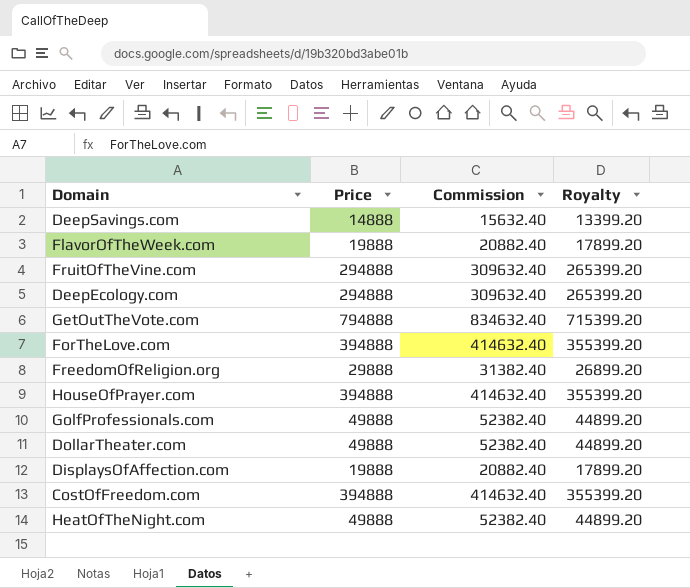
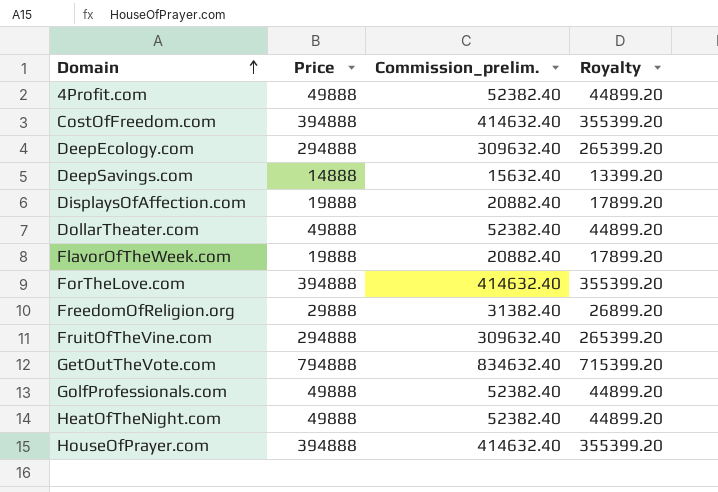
row order: none -> Domain ascending
column name: Commission -> Commission_prelim.
row 4Profit.com: none -> 49888 | 52382.40 | 44899.20

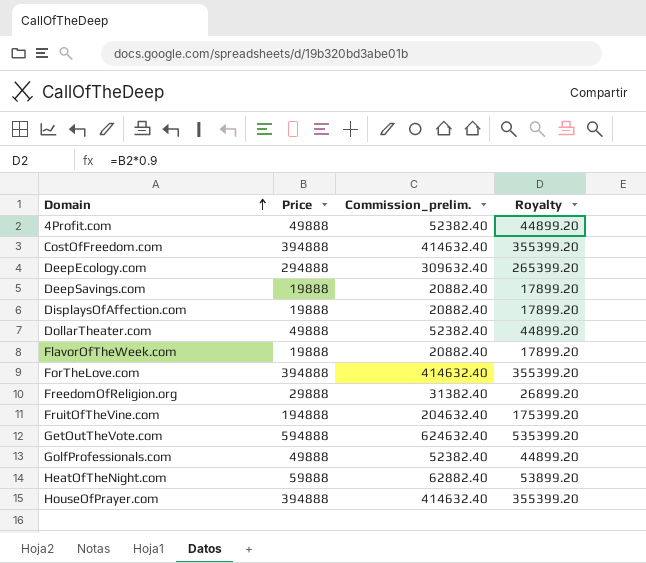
DeepSavings.com | Price: 14888 -> 19888
DeepSavings.com | Commission_prelim.: 15632.40 -> 20882.40
DeepSavings.com | Royalty: 13399.20 -> 17899.20
FruitOfTheVine.com | Price: 294888 -> 194888
FruitOfTheVine.com | Commission_prelim.: 309632.40 -> 204632.40
FruitOfTheVine.com | Royalty: 265399.20 -> 175399.20
GetOutTheVote.com | Price: 794888 -> 594888
GetOutTheVote.com | Commission_prelim.: 834632.40 -> 624632.40
GetOutTheVote.com | Royalty: 715399.20 -> 535399.20
HeatOfTheNight.com | Price: 49888 -> 59888
HeatOfTheNight.com | Commission_prelim.: 52382.40 -> 62882.40
HeatOfTheNight.com | Royalty: 44899.20 -> 53899.20

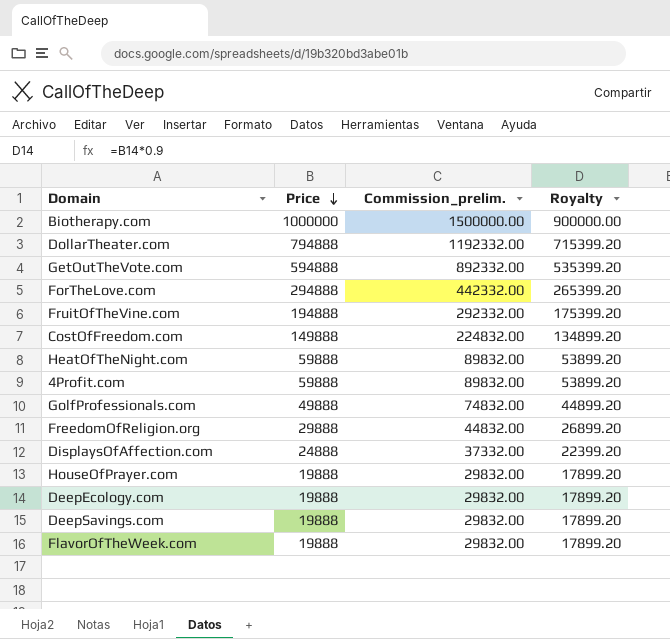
row order: Domain ascending -> Price descending
column Commission_prelim. | formula: [Price] * 1.05 -> [Price] * 1.5
row Biotherapy.com: none -> 1000000 | 1500000.00 | 900000.00
DollarTheater.com | Price: 49888 -> 794888
DollarTheater.com | Royalty: 44899.20 -> 715399.20
ForTheLove.com | Price: 394888 -> 294888
ForTheLove.com | Royalty: 355399.20 -> 265399.20
CostOfFreedom.com | Price: 394888 -> 149888
CostOfFreedom.com | Royalty: 355399.20 -> 134899.20
4Profit.com | Price: 49888 -> 59888
4Profit.com | Royalty: 44899.20 -> 53899.20
DisplaysOfAffection.com | Price: 19888 -> 24888
DisplaysOfAffection.com | Royalty: 17899.20 -> 22399.20
HouseOfPrayer.com | Price: 394888 -> 19888
HouseOfPrayer.com | Royalty: 355399.20 -> 17899.20
DeepEcology.com | Price: 294888 -> 19888
DeepEcology.com | Royalty: 265399.20 -> 17899.20

